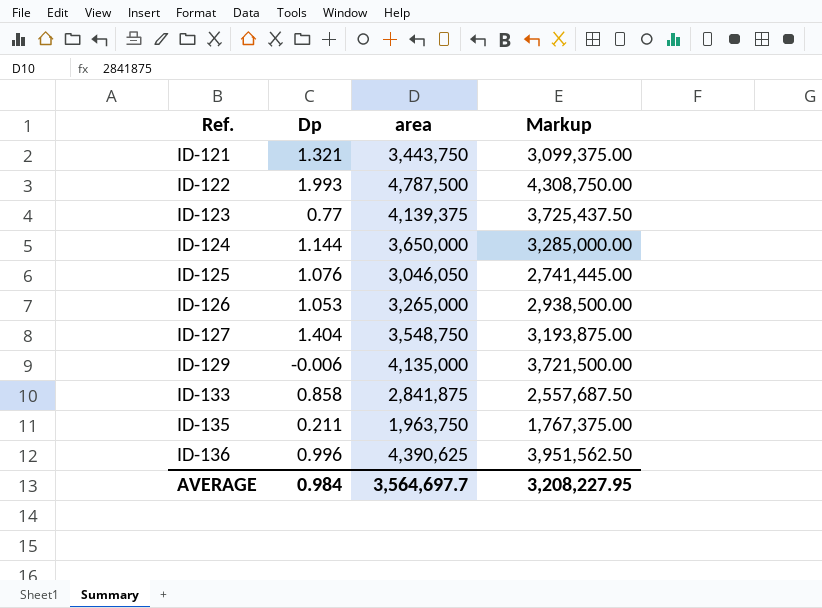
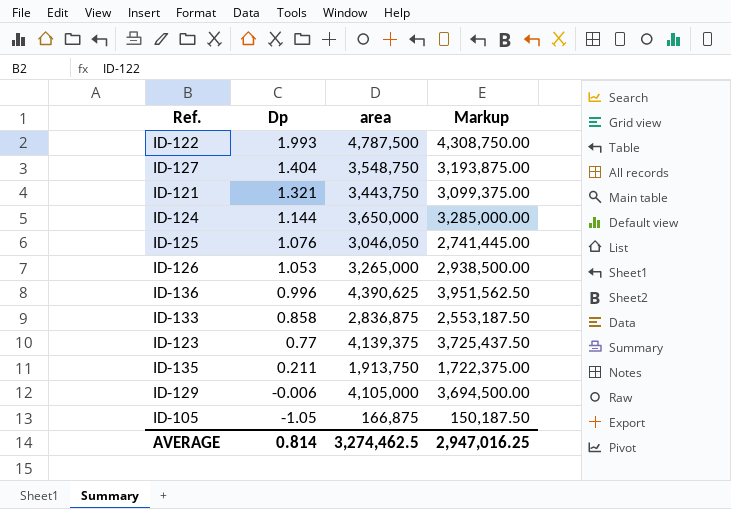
row order: Ref. ascending -> Dp descending
ID-133 | area: 2,841,875 -> 2,836,875
ID-133 | Markup: 2,557,687.50 -> 2,553,187.50
ID-135 | area: 1,963,750 -> 1,913,750
ID-135 | Markup: 1,767,375.00 -> 1,722,375.00
ID-129 | area: 4,135,000 -> 4,105,000
ID-129 | Markup: 3,721,500.00 -> 3,694,500.00
row ID-105: none -> -1.05 | 166,875 | 150,187.50
AVERAGE | Dp: 0.984 -> 0.814
AVERAGE | area: 3,564,697.7 -> 3,274,462.5
AVERAGE | Markup: 3,208,227.95 -> 2,947,016.25

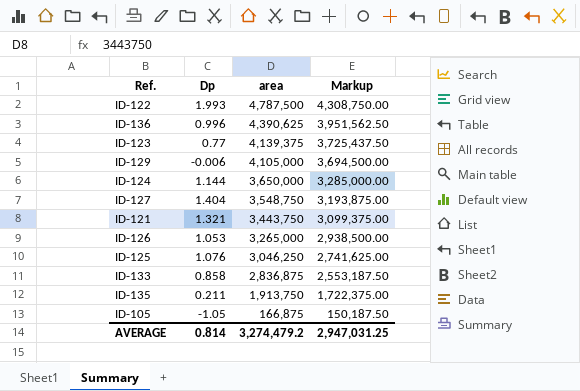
row order: Dp descending -> area descending
ID-125 | area: 3,046,050 -> 3,046,250
ID-125 | Markup: 2,741,445.00 -> 2,741,625.00
AVERAGE | area: 3,274,462.5 -> 3,274,479.2
AVERAGE | Markup: 2,947,016.25 -> 2,947,031.25

